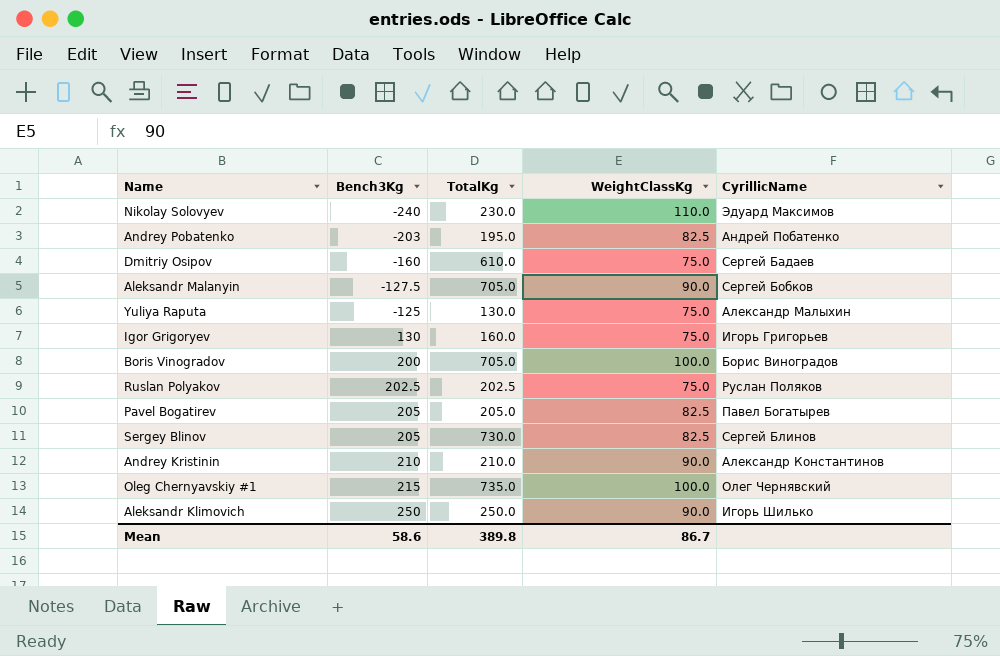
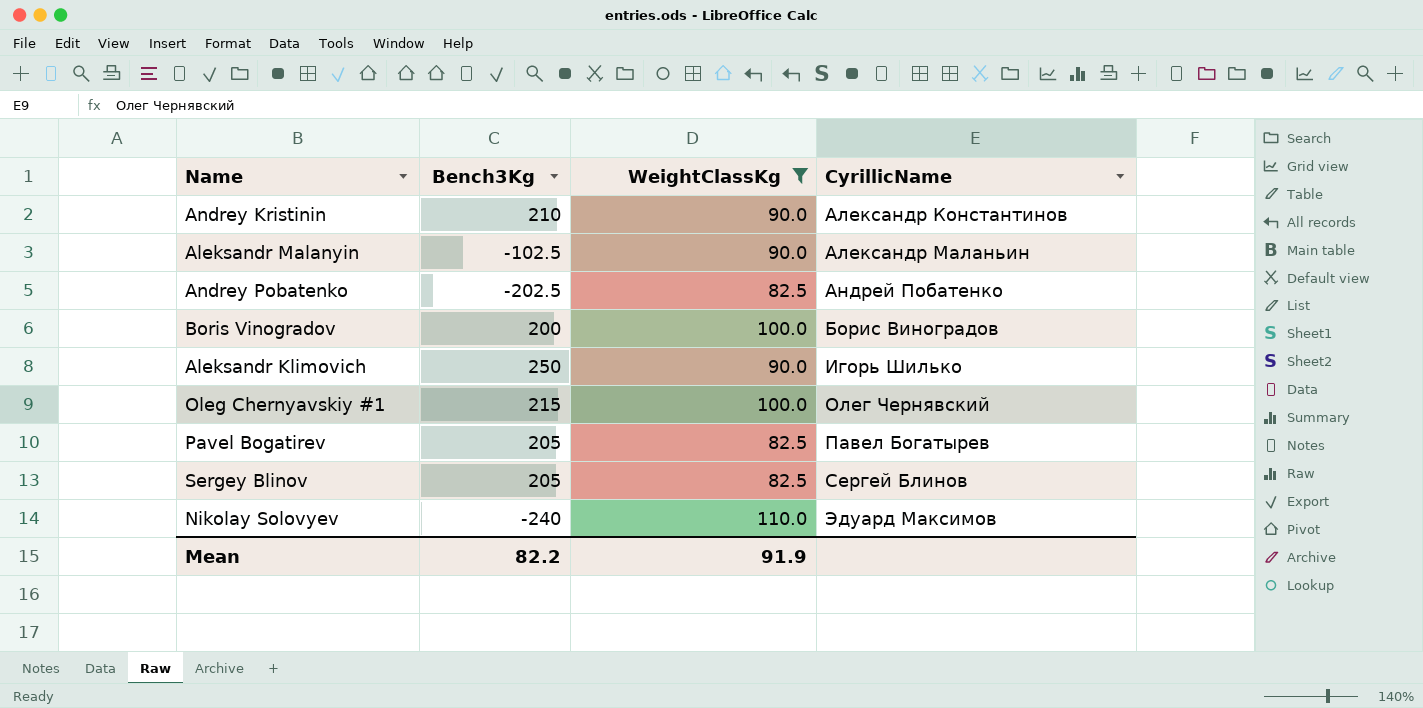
filter: none -> WeightClassKg != 75.0
row order: Bench3Kg ascending -> CyrillicName ascending
column TotalKg | position: 3 -> none
Aleksandr Malanyin | Bench3Kg: -127.5 -> -102.5
Aleksandr Malanyin | CyrillicName: Сергей Бобков -> Александр Маланьин
Andrey Pobatenko | Bench3Kg: -203 -> -202.5
Mean | Bench3Kg: 58.6 -> 82.2
Mean | WeightClassKg: 86.7 -> 91.9

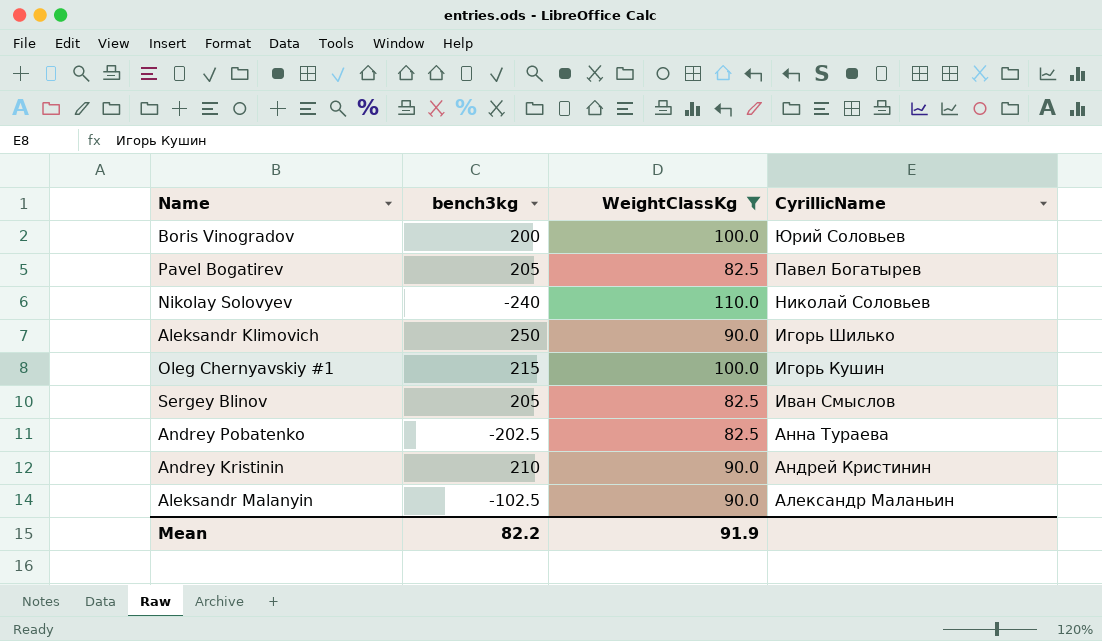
row order: CyrillicName ascending -> CyrillicName descending
column name: Bench3Kg -> bench3kg
Boris Vinogradov | CyrillicName: Борис Виноградов -> Юрий Соловьев
Nikolay Solovyev | CyrillicName: Эдуард Максимов -> Николай Соловьев
Oleg Chernyavskiy #1 | CyrillicName: Олег Чернявский -> Игорь Кушин
Sergey Blinov | CyrillicName: Сергей Блинов -> Иван Смыслов
Andrey Pobatenko | CyrillicName: Андрей Побатенко -> Анна Тураева
Andrey Kristinin | CyrillicName: Александр Константинов -> Андрей Кристинин

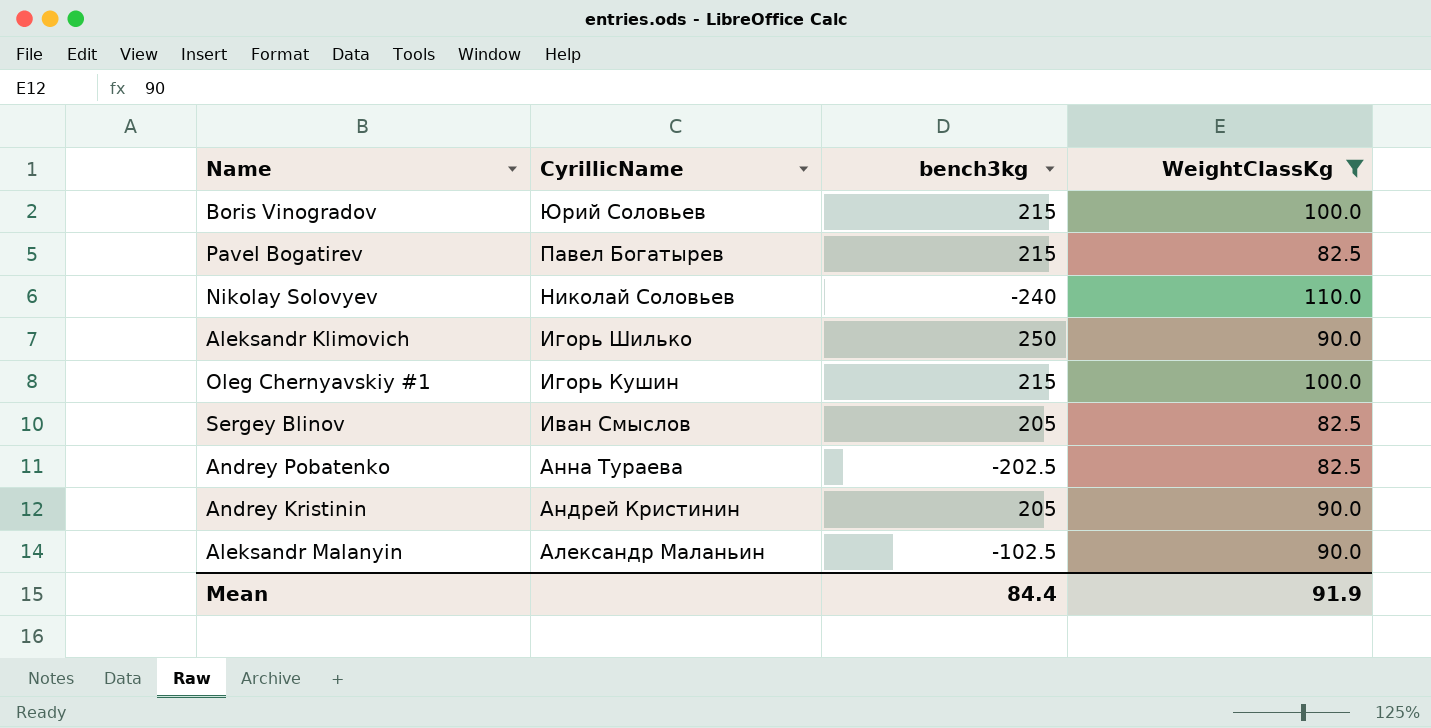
column CyrillicName | position: 4 -> 2
Boris Vinogradov | bench3kg: 200 -> 215
Pavel Bogatirev | bench3kg: 205 -> 215
Andrey Kristinin | bench3kg: 210 -> 205
Mean | bench3kg: 82.2 -> 84.4

